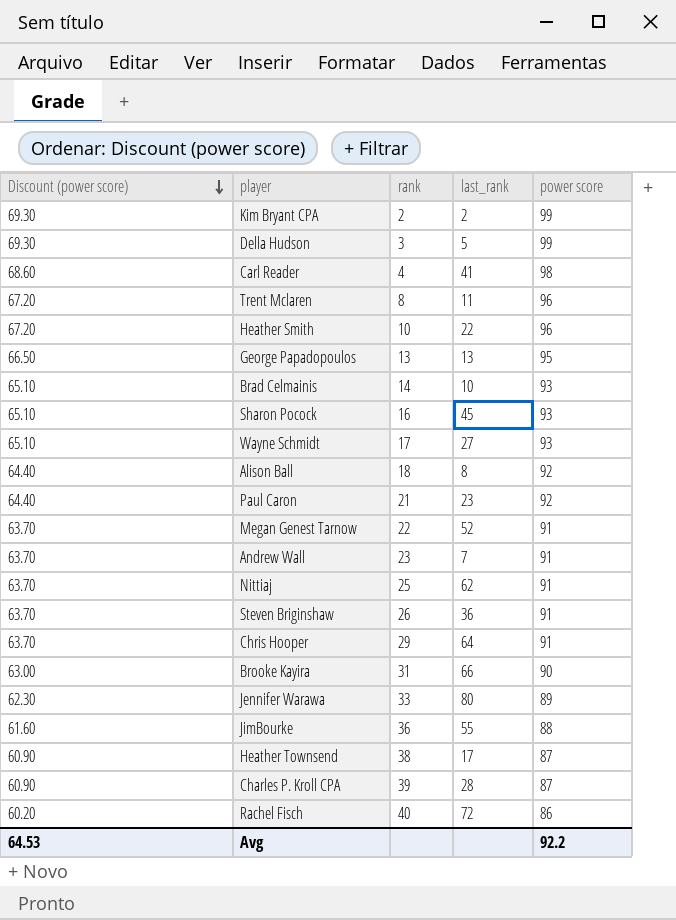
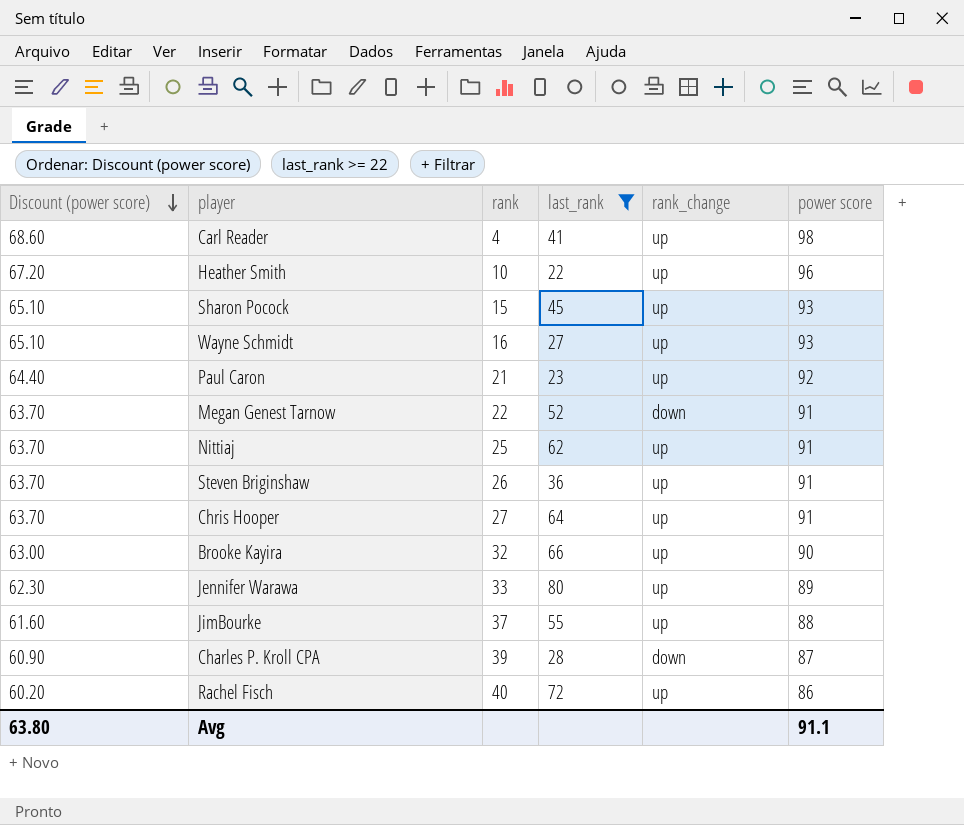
filter: none -> last_rank >= 22
column rank_change | position: none -> 5
Sharon Pocock | rank: 16 -> 15
Wayne Schmidt | rank: 17 -> 16
Chris Hooper | rank: 29 -> 27
Brooke Kayira | rank: 31 -> 32
JimBourke | rank: 36 -> 37
Avg | Discount (power score): 64.53 -> 63.80
Avg | power score: 92.2 -> 91.1

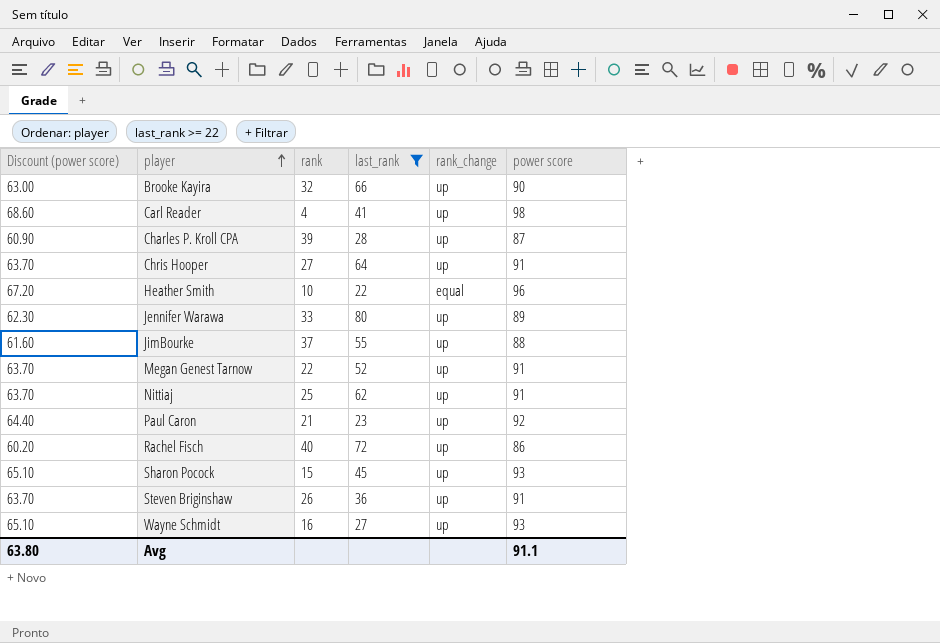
row order: Discount (power score) descending -> player ascending
Charles P. Kroll CPA | rank_change: down -> up
Heather Smith | rank_change: up -> equal
Megan Genest Tarnow | rank_change: down -> up

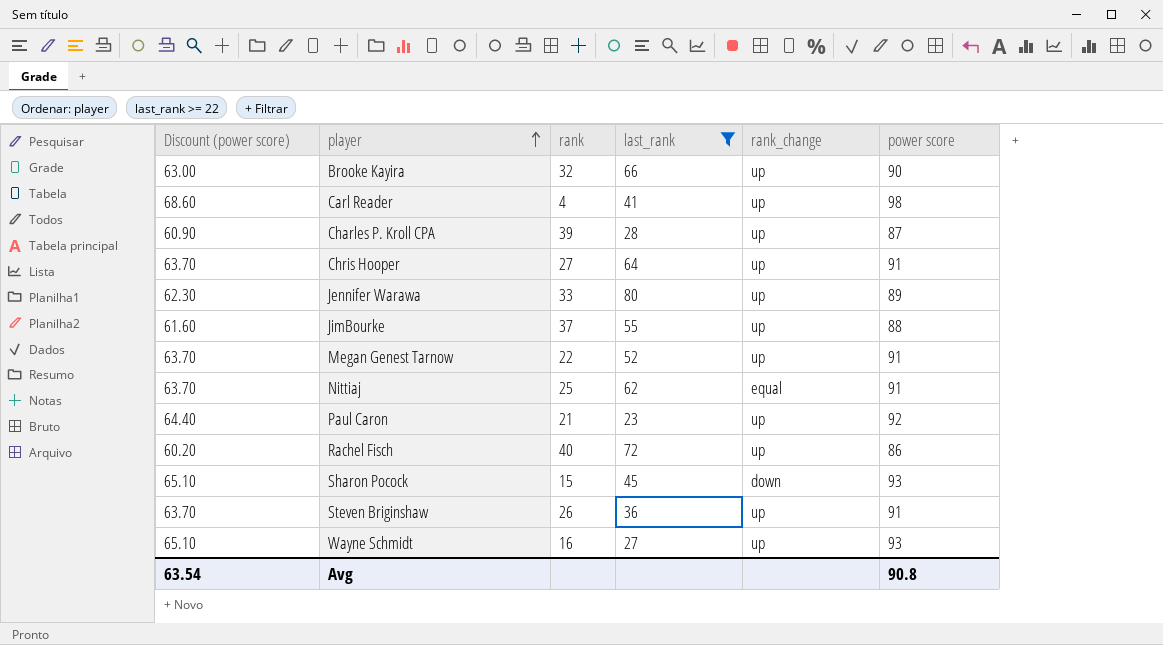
row Heather Smith: 67.20 | 10 | 22 | equal | 96 -> none
Nittiaj | rank_change: up -> equal
Sharon Pocock | rank_change: up -> down
Avg | Discount (power score): 63.80 -> 63.54
Avg | power score: 91.1 -> 90.8

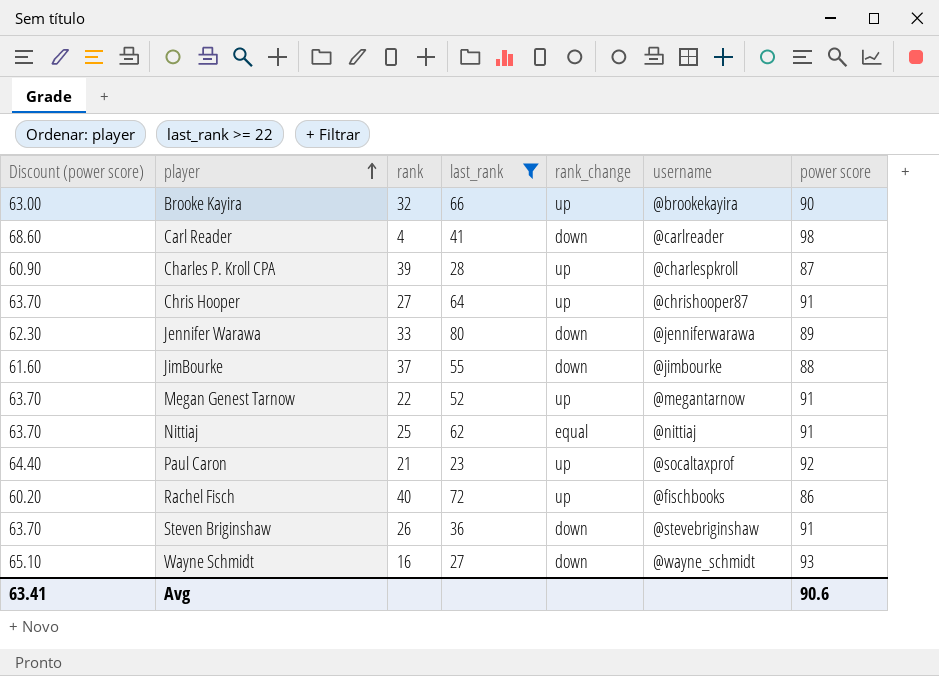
column username | position: none -> 6
row Sharon Pocock: 65.10 | 15 | 45 | down | 93 -> none
Carl Reader | rank_change: up -> down
Jennifer Warawa | rank_change: up -> down
JimBourke | rank_change: up -> down
Steven Briginshaw | rank_change: up -> down
Wayne Schmidt | rank_change: up -> down
Avg | Discount (power score): 63.54 -> 63.41
Avg | power score: 90.8 -> 90.6

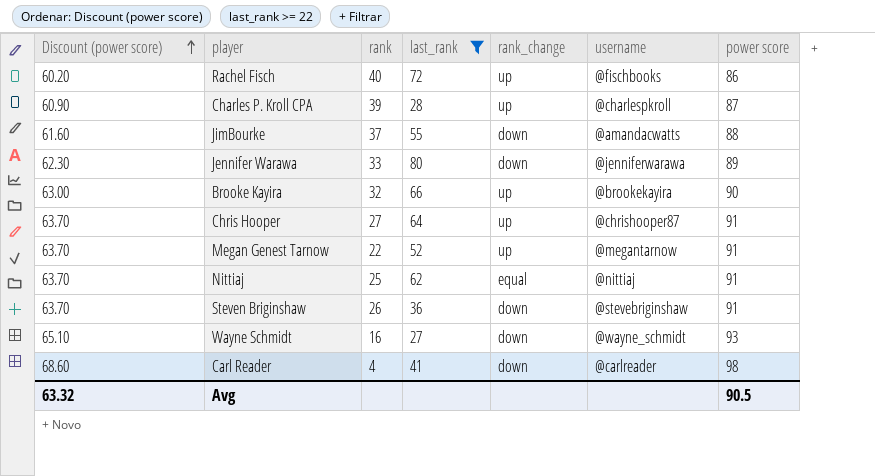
row order: player ascending -> Discount (power score) ascending
row Paul Caron: 64.40 | 21 | 23 | up | @socaltaxprof | 92 -> none
JimBourke | username: @jimbourke -> @amandacwatts
Avg | Discount (power score): 63.41 -> 63.32
Avg | power score: 90.6 -> 90.5

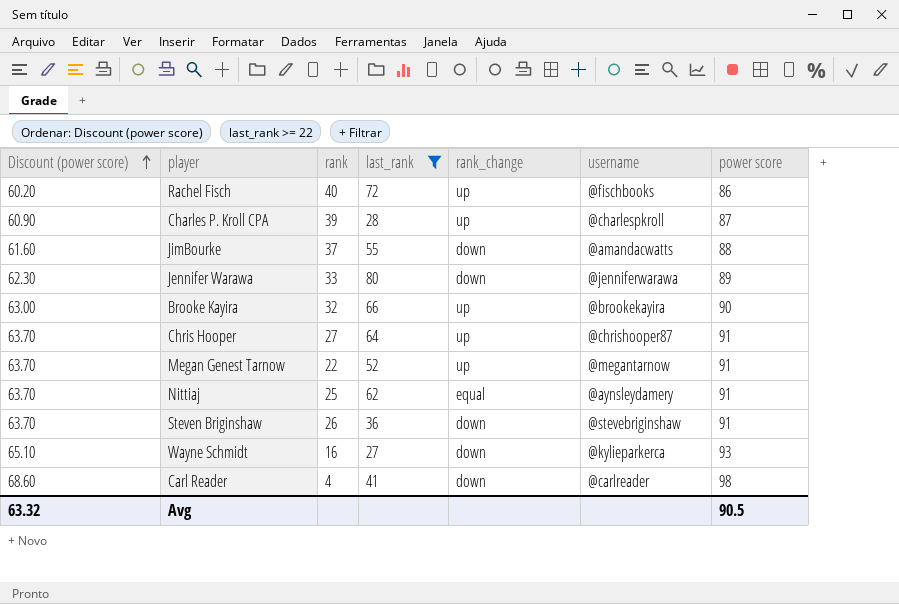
Nittiaj | username: @nittiaj -> @aynsleydamery
Wayne Schmidt | username: @wayne_schmidt -> @kylieparkerca

